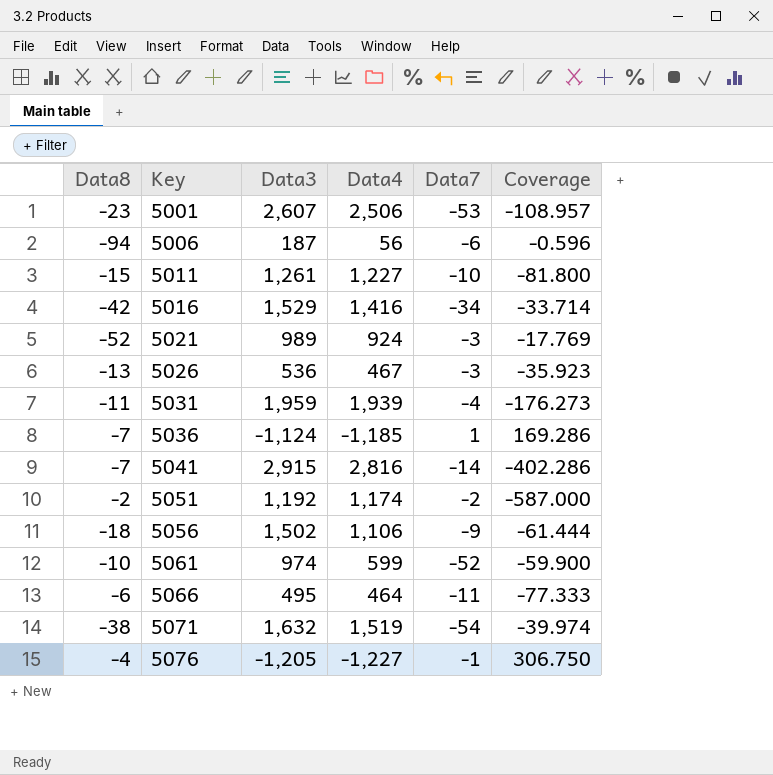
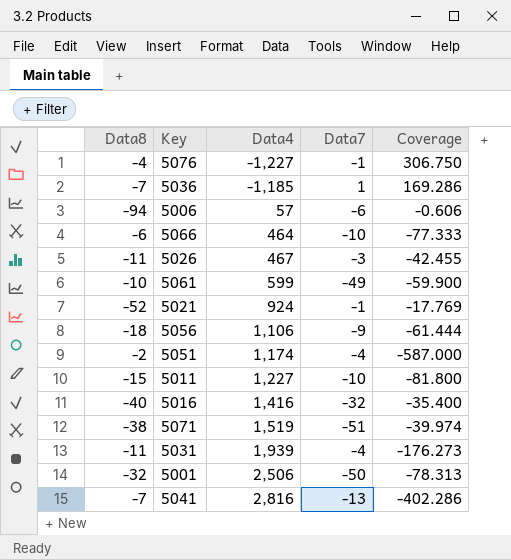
row order: Key ascending -> Data4 ascending
column Data3 | position: 3 -> none
5006 | Data4: 56 -> 57
5006 | Coverage: -0.596 -> -0.606
5066 | Data7: -11 -> -10
5026 | Data8: -13 -> -11
5026 | Coverage: -35.923 -> -42.455
5061 | Data7: -52 -> -49
5021 | Data7: -3 -> -1
5051 | Data7: -2 -> -4
5016 | Data8: -42 -> -40
5016 | Data7: -34 -> -32
5016 | Coverage: -33.714 -> -35.400
5071 | Data7: -54 -> -51
5001 | Data8: -23 -> -32
5001 | Data7: -53 -> -50
5001 | Coverage: -108.957 -> -78.313
5041 | Data7: -14 -> -13

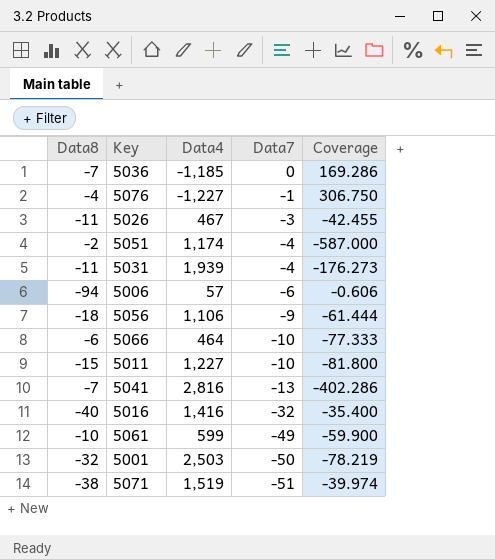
row order: Data4 ascending -> Data7 descending
row 5021: -52 | 924 | -1 | -17.769 -> none
5036 | Data7: 1 -> 0
5001 | Data4: 2,506 -> 2,503
5001 | Coverage: -78.313 -> -78.219

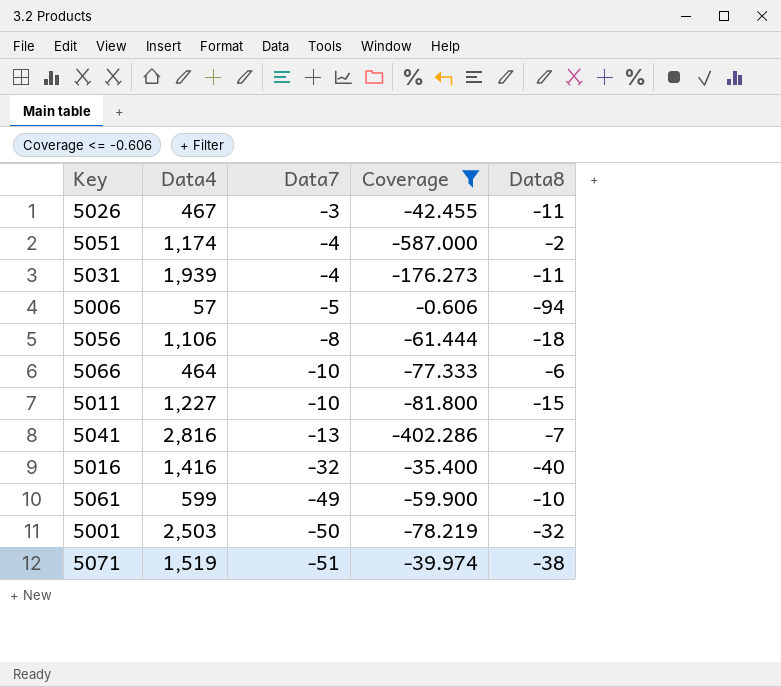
filter: none -> Coverage <= -0.606
column Data8 | position: 1 -> 5
5006 | Data7: -6 -> -5
5056 | Data7: -9 -> -8

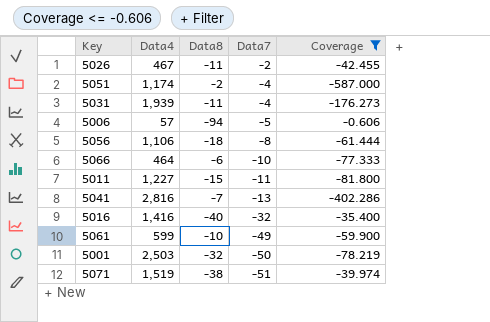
column Data8 | position: 5 -> 3
5026 | Data7: -3 -> -2
5011 | Data7: -10 -> -11

